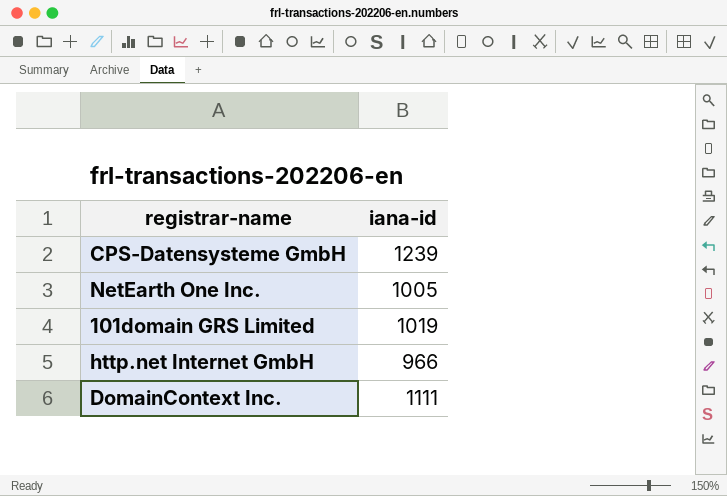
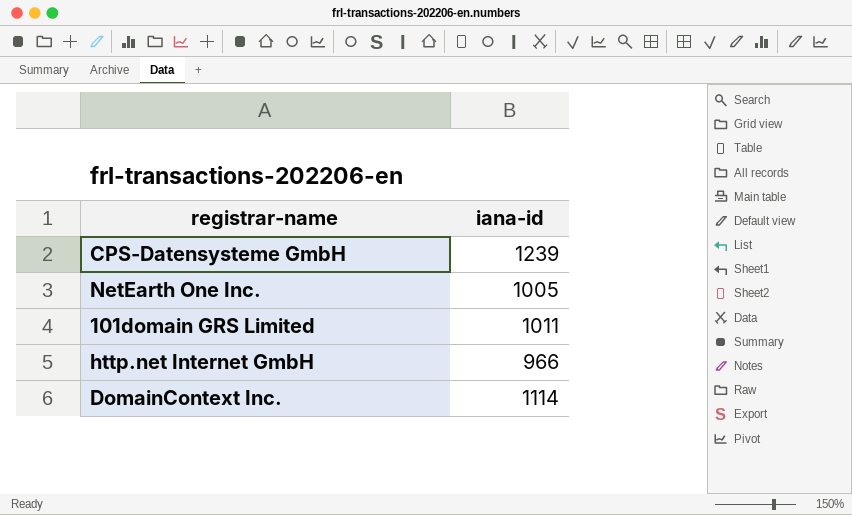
101domain GRS Limited | iana-id: 1019 -> 1011
DomainContext Inc. | iana-id: 1111 -> 1114

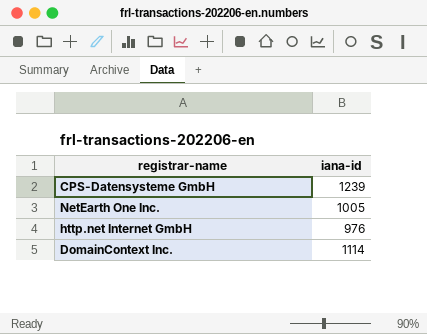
row 101domain GRS Limited: 1011 -> none
http.net Internet GmbH | iana-id: 966 -> 976

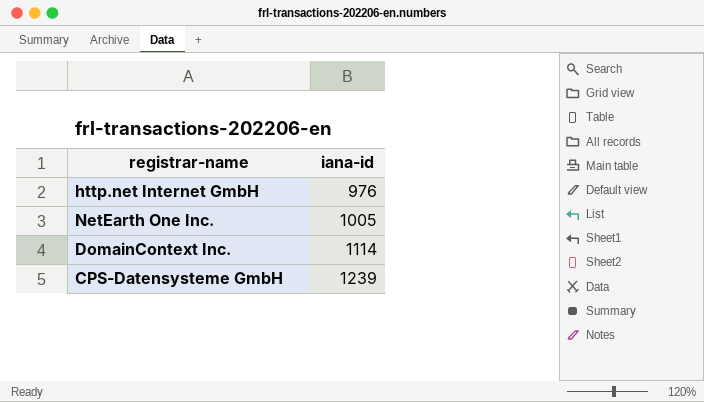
row order: none -> iana-id ascending

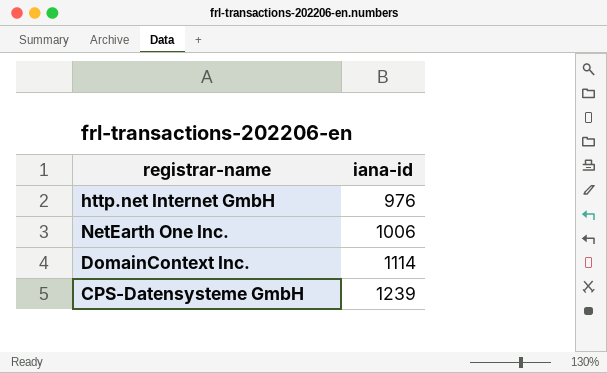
NetEarth One Inc. | iana-id: 1005 -> 1006

